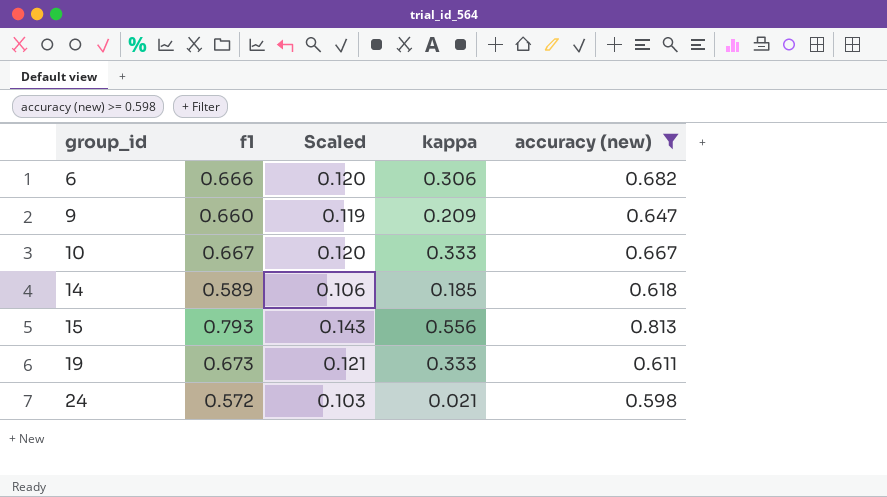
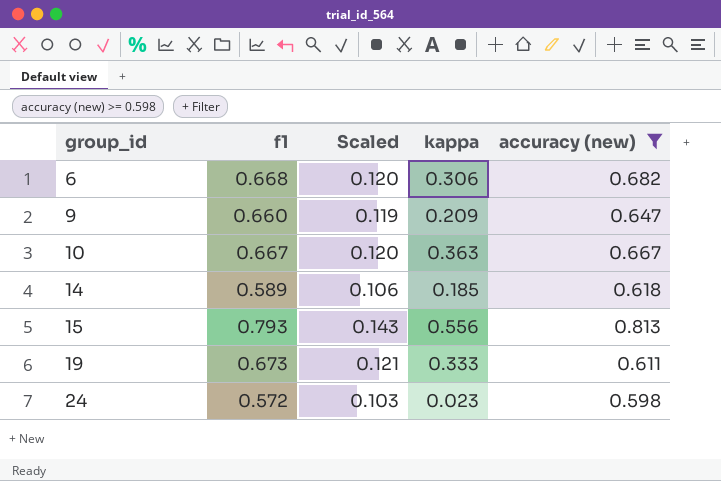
6 | f1: 0.666 -> 0.668
10 | kappa: 0.333 -> 0.363
24 | kappa: 0.021 -> 0.023

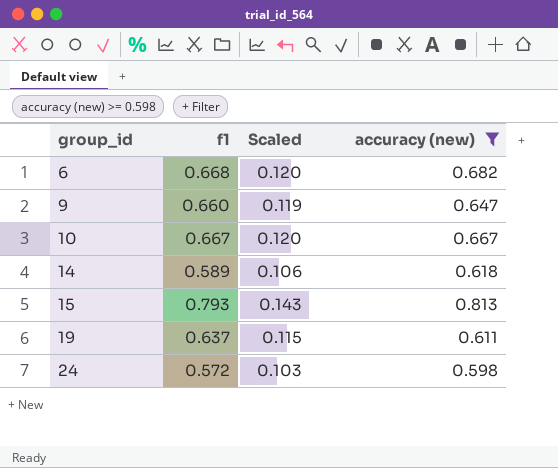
column kappa | position: 4 -> none
19 | f1: 0.673 -> 0.637
19 | Scaled: 0.121 -> 0.115

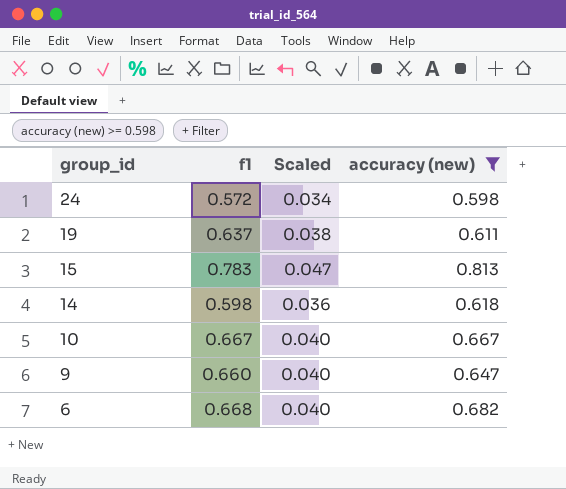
row order: group_id ascending -> group_id descending
column Scaled | formula: [f1] * 0.18 -> [f1] * 0.06
15 | f1: 0.793 -> 0.783
14 | f1: 0.589 -> 0.598

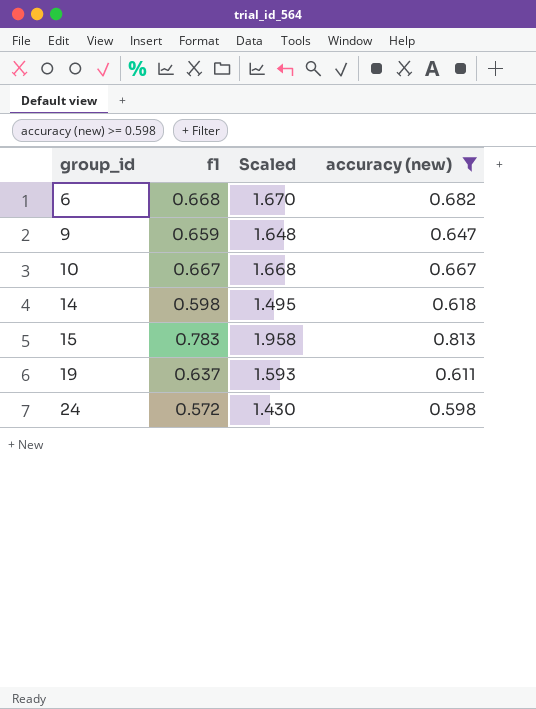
row order: group_id descending -> group_id ascending
column Scaled | formula: [f1] * 0.06 -> [f1] * 2.5
9 | f1: 0.660 -> 0.659

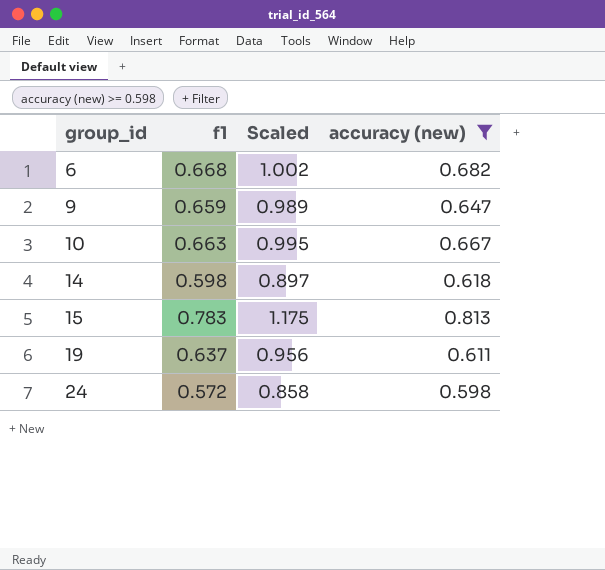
column Scaled | formula: [f1] * 2.5 -> [f1] * 1.5
10 | f1: 0.667 -> 0.663

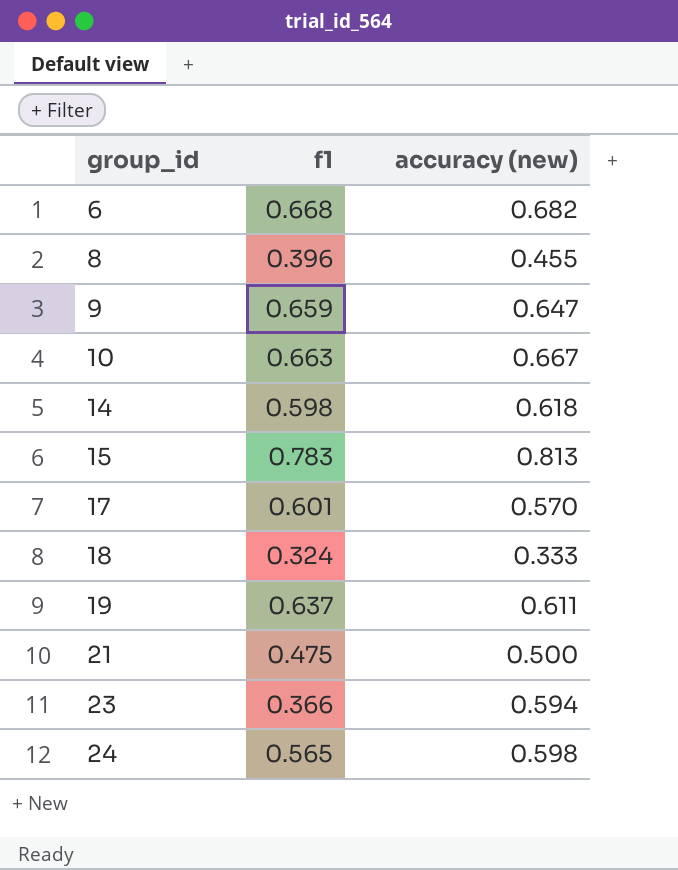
filter: accuracy (new) >= 0.598 -> none
column Scaled | formula: [f1] * 1.5 -> none
24 | f1: 0.572 -> 0.565

